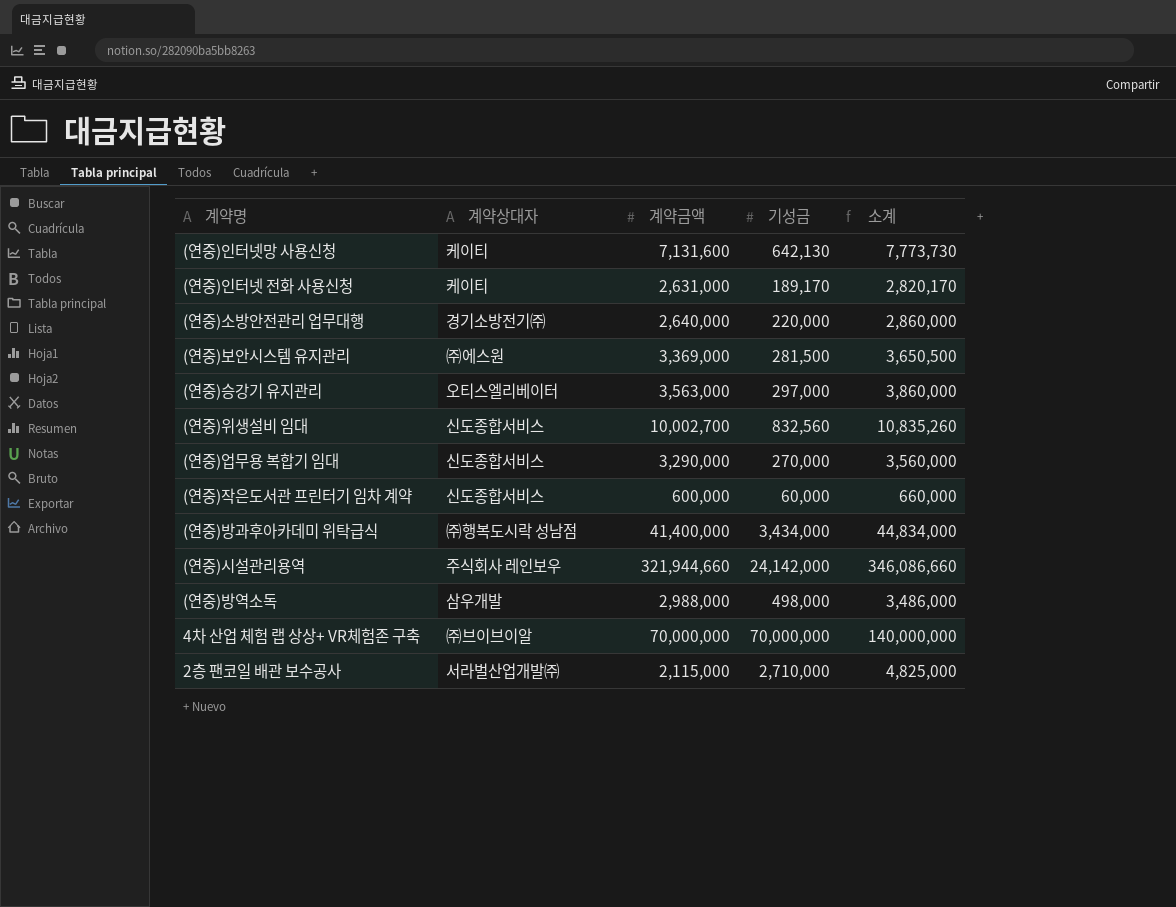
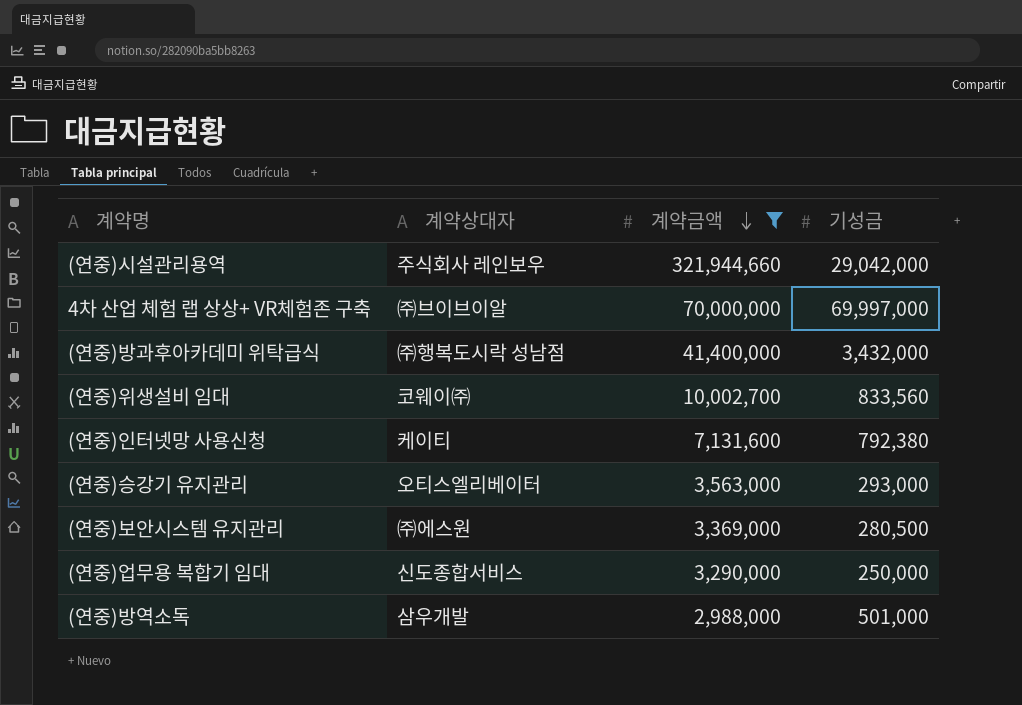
filter: none -> 계약금액 >= 2,988,000
row order: none -> 계약금액 descending
column 소계 | formula: [계약금액] + [기성금] -> none
(연중)시설관리용역 | 기성금: 24,142,000 -> 29,042,000
4차 산업 체험 랩 상상+ VR체험존 구축 | 기성금: 70,000,000 -> 69,997,000
(연중)방과후아카데미 위탁급식 | 기성금: 3,434,000 -> 3,432,000
(연중)위생설비 임대 | 계약상대자: 신도종합서비스 -> 코웨이㈜
(연중)위생설비 임대 | 기성금: 832,560 -> 833,560
(연중)인터넷망 사용신청 | 기성금: 642,130 -> 792,380
(연중)승강기 유지관리 | 기성금: 297,000 -> 293,000
(연중)보안시스템 유지관리 | 기성금: 281,500 -> 280,500
(연중)업무용 복합기 임대 | 기성금: 270,000 -> 250,000
(연중)방역소독 | 기성금: 498,000 -> 501,000

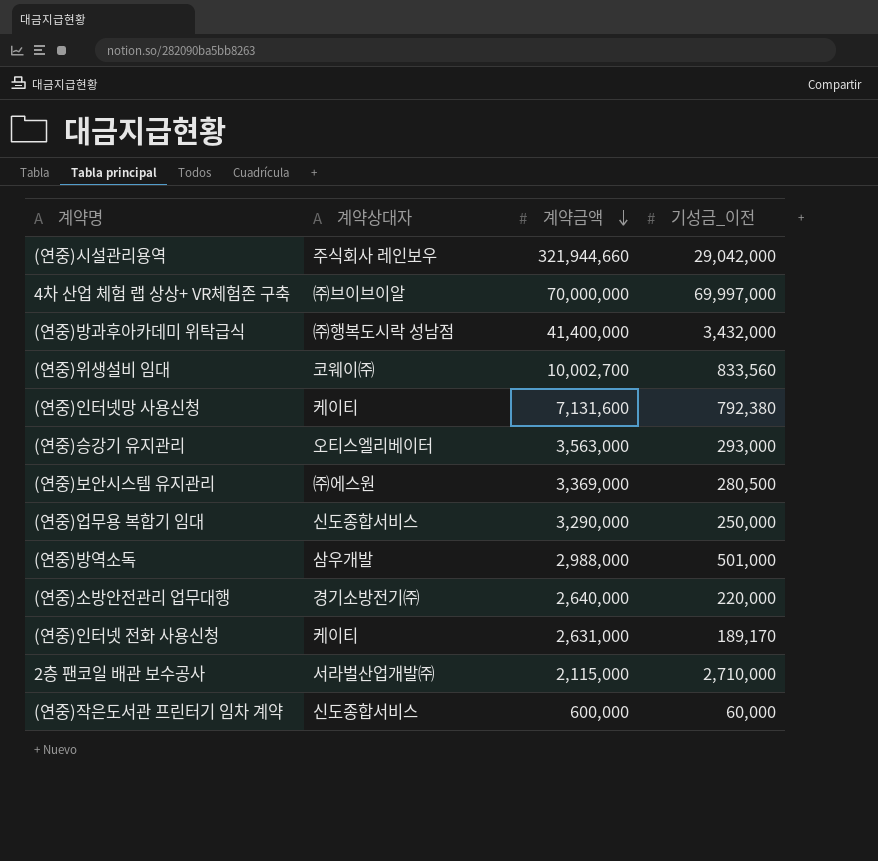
filter: 계약금액 >= 2,988,000 -> none
column name: 기성금 -> 기성금_이전

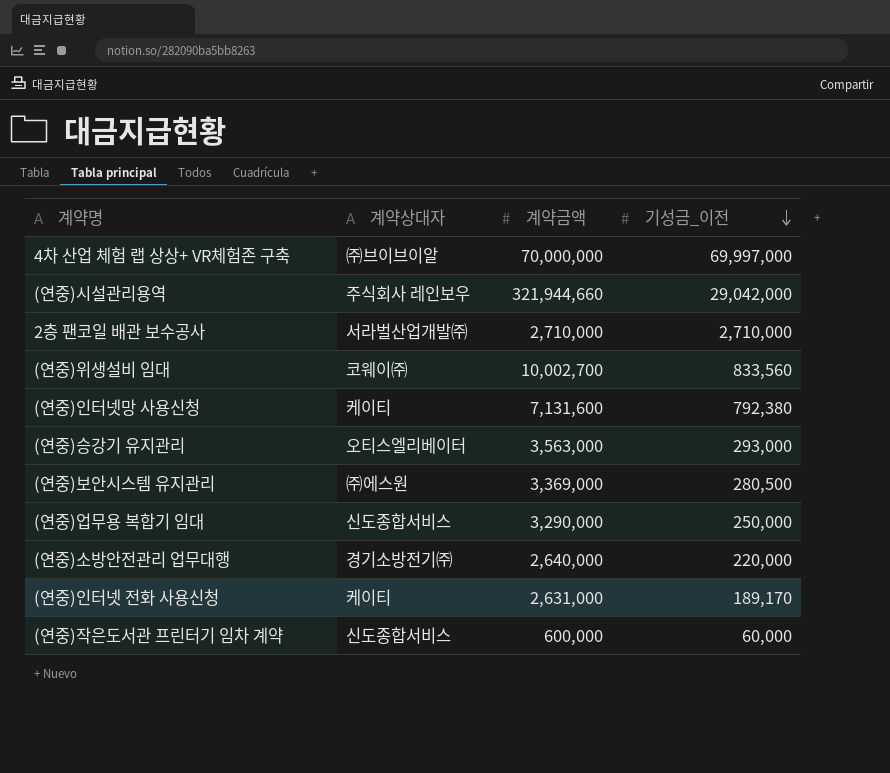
row order: 계약금액 descending -> 기성금_이전 descending
row (연중)방과후아카데미 위탁급식: ㈜행복도시락 성남점 | 41,400,000 | 3,432,000 -> none
row (연중)방역소독: 삼우개발 | 2,988,000 | 501,000 -> none
2층 팬코일 배관 보수공사 | 계약금액: 2,115,000 -> 2,710,000

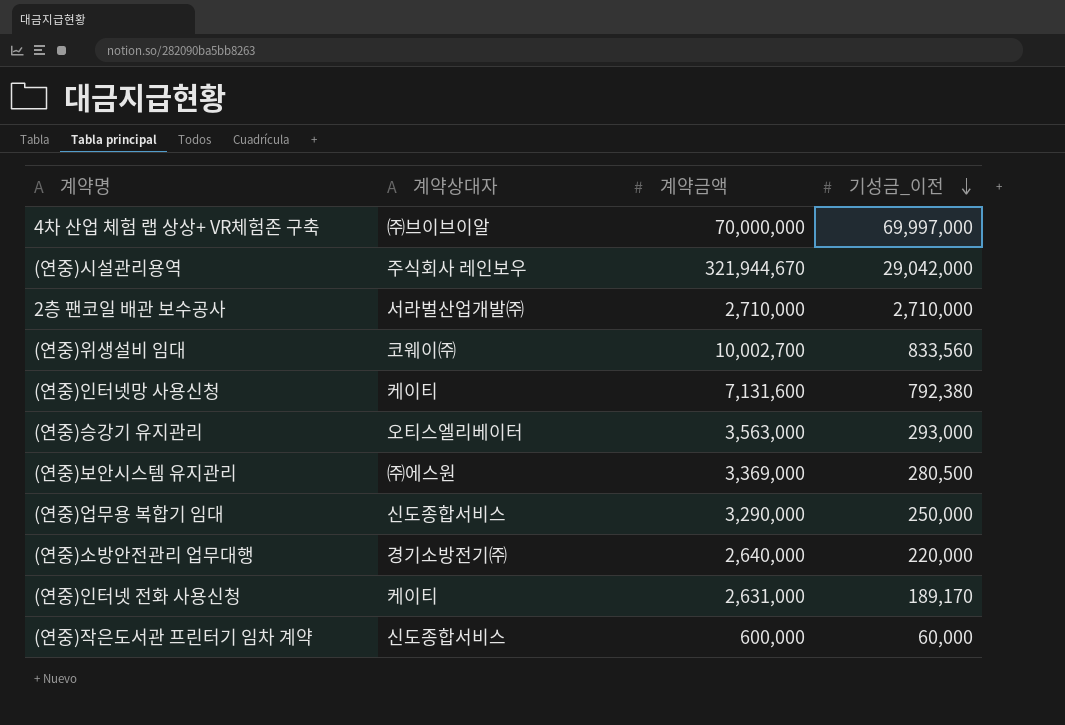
(연중)시설관리용역 | 계약금액: 321,944,660 -> 321,944,670

